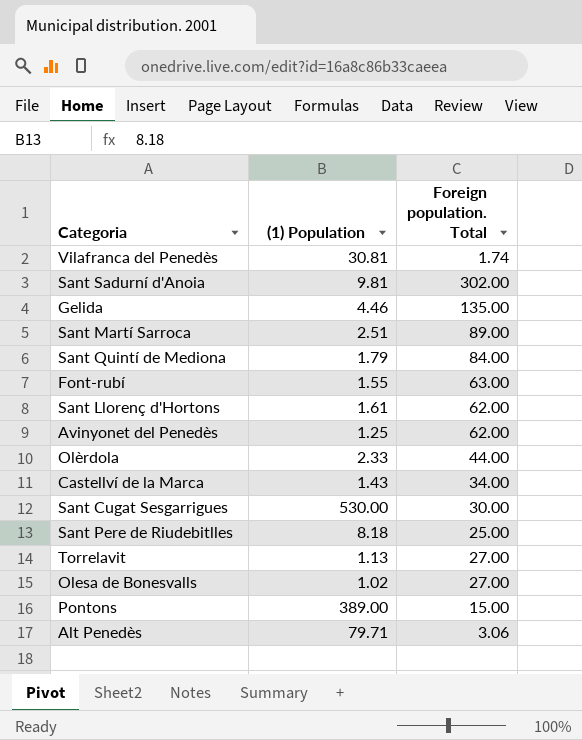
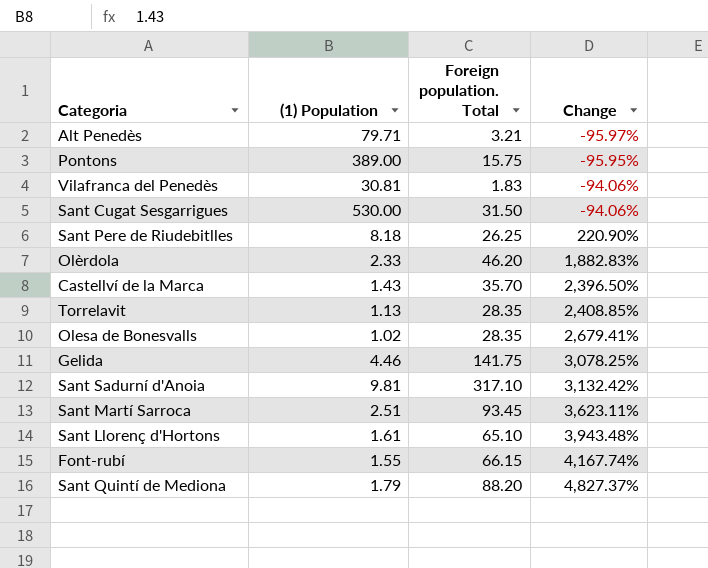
row order: none -> Change ascending
column Change | formula: none -> ([Foreign population. Total] - [(1) Population]) / [(1) Population]
row Avinyonet del Penedès: 1.25 | 62.00 -> none
Alt Penedès | Foreign population. Total: 3.06 -> 3.21
Pontons | Foreign population. Total: 15.00 -> 15.75
Vilafranca del Penedès | Foreign population. Total: 1.74 -> 1.83
Sant Cugat Sesgarrigues | Foreign population. Total: 30.00 -> 31.50
Sant Pere de Riudebitlles | Foreign population. Total: 25.00 -> 26.25
Olèrdola | Foreign population. Total: 44.00 -> 46.20
Castellví de la Marca | Foreign population. Total: 34.00 -> 35.70
Torrelavit | Foreign population. Total: 27.00 -> 28.35
Olesa de Bonesvalls | Foreign population. Total: 27.00 -> 28.35
Gelida | Foreign population. Total: 135.00 -> 141.75
Sant Sadurní d'Anoia | Foreign population. Total: 302.00 -> 317.10
Sant Martí Sarroca | Foreign population. Total: 89.00 -> 93.45
Sant Llorenç d'Hortons | Foreign population. Total: 62.00 -> 65.10
Font-rubí | Foreign population. Total: 63.00 -> 66.15
Sant Quintí de Mediona | Foreign population. Total: 84.00 -> 88.20

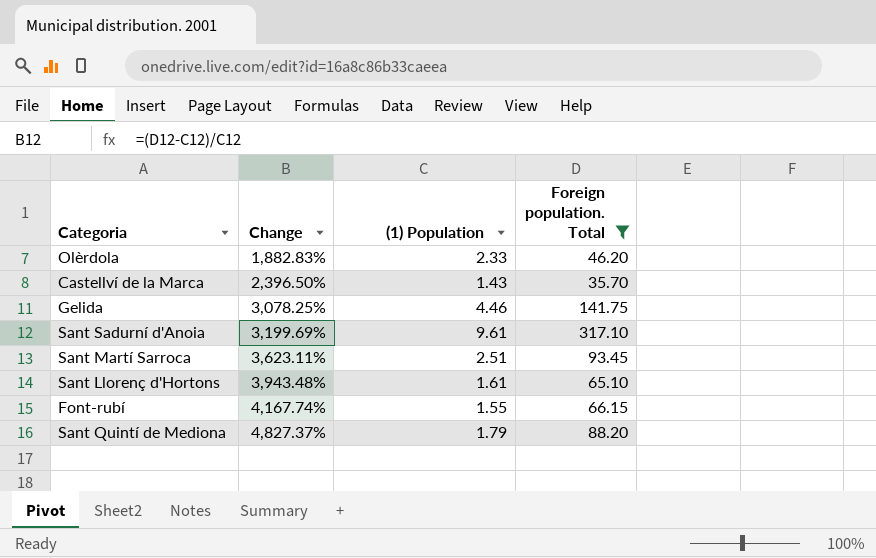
filter: none -> Foreign population. Total >= 35.70
column Change | position: 4 -> 2
Sant Sadurní d'Anoia | Change: 3,132.42% -> 3,199.69%
Sant Sadurní d'Anoia | (1) Population: 9.81 -> 9.61

